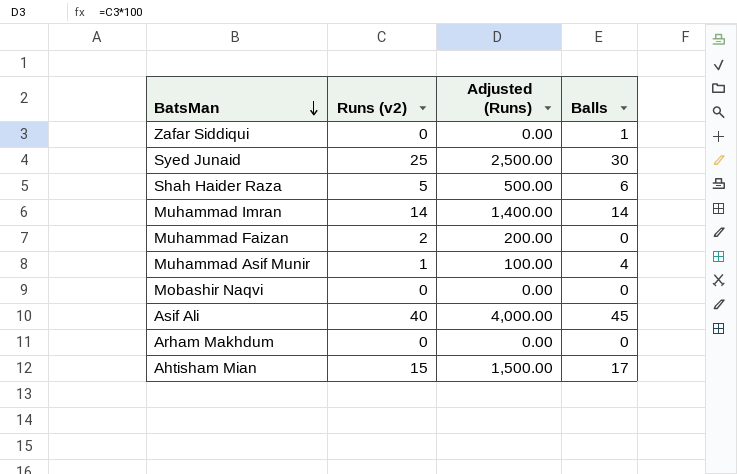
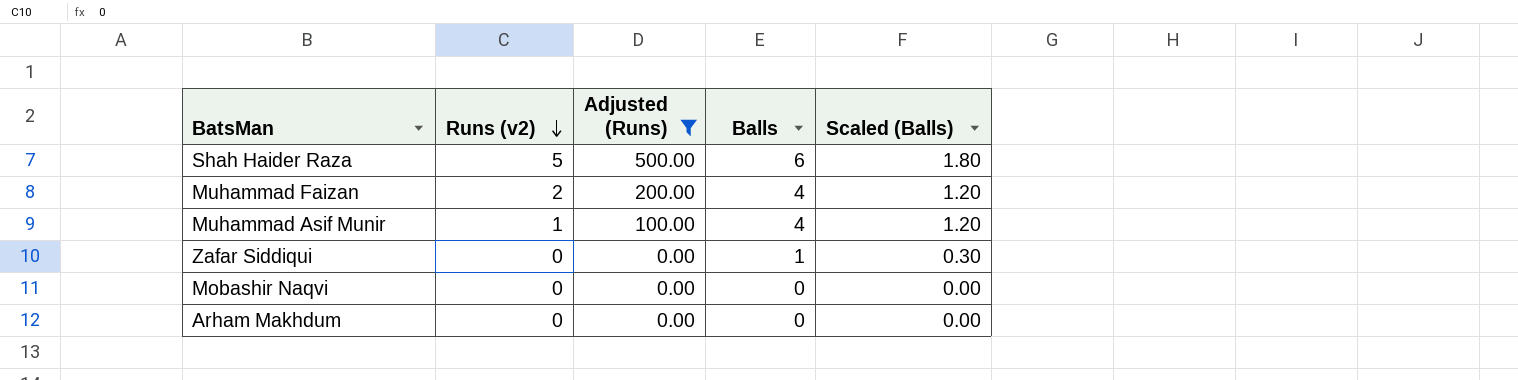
filter: none -> Adjusted (Runs) <= 500.00
row order: BatsMan descending -> Runs (v2) descending
column Scaled (Balls) | formula: none -> [Balls] * 0.3
Muhammad Faizan | Balls: 0 -> 4

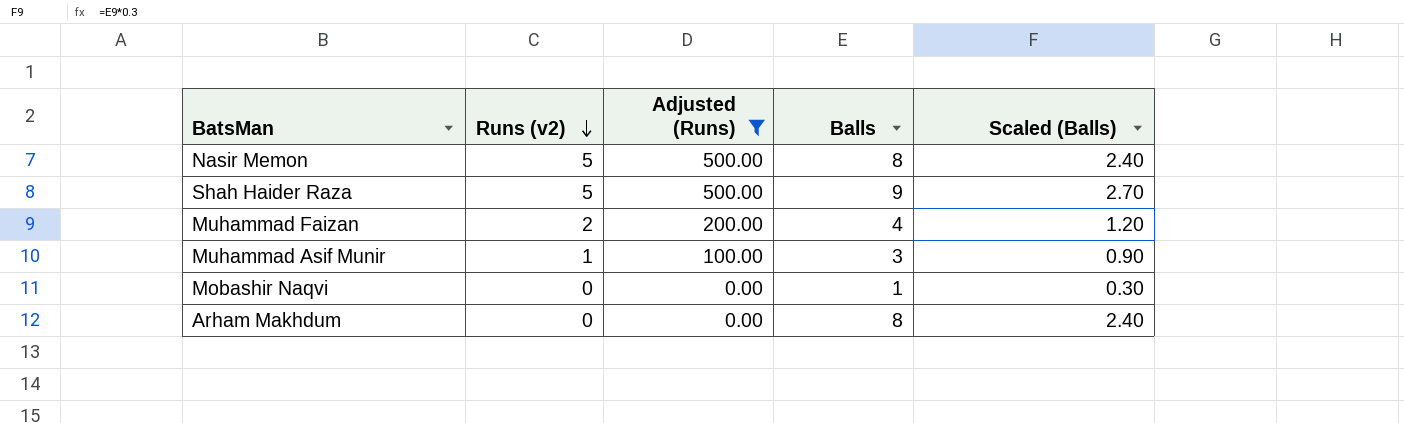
row Zafar Siddiqui: 0 | 0.00 | 1 | 0.30 -> none
row Nasir Memon: none -> 5 | 500.00 | 8 | 2.40
Shah Haider Raza | Balls: 6 -> 9
Shah Haider Raza | Scaled (Balls): 1.80 -> 2.70
Muhammad Asif Munir | Balls: 4 -> 3
Muhammad Asif Munir | Scaled (Balls): 1.20 -> 0.90
Mobashir Naqvi | Balls: 0 -> 1
Mobashir Naqvi | Scaled (Balls): 0.00 -> 0.30
Arham Makhdum | Balls: 0 -> 8
Arham Makhdum | Scaled (Balls): 0.00 -> 2.40

